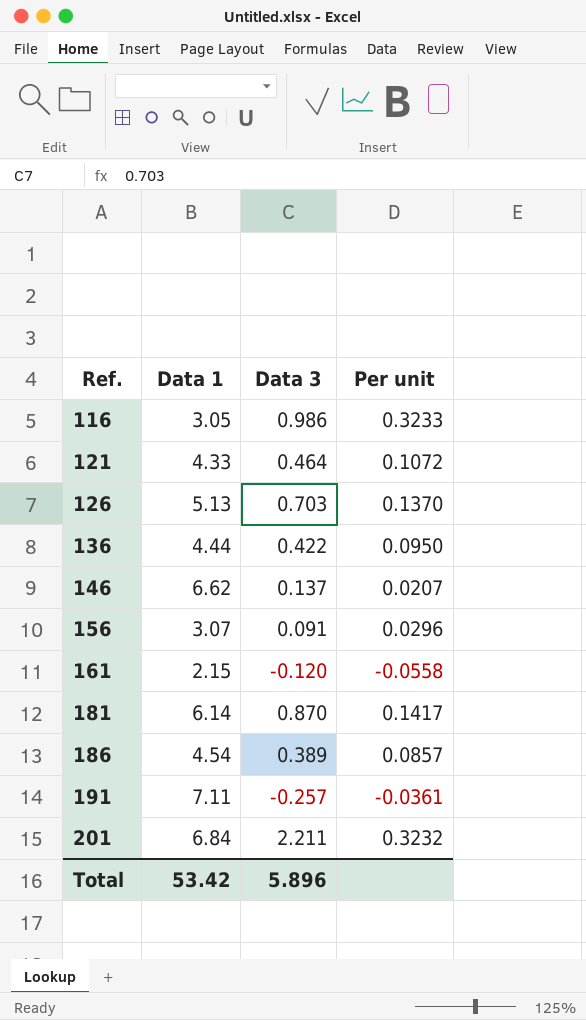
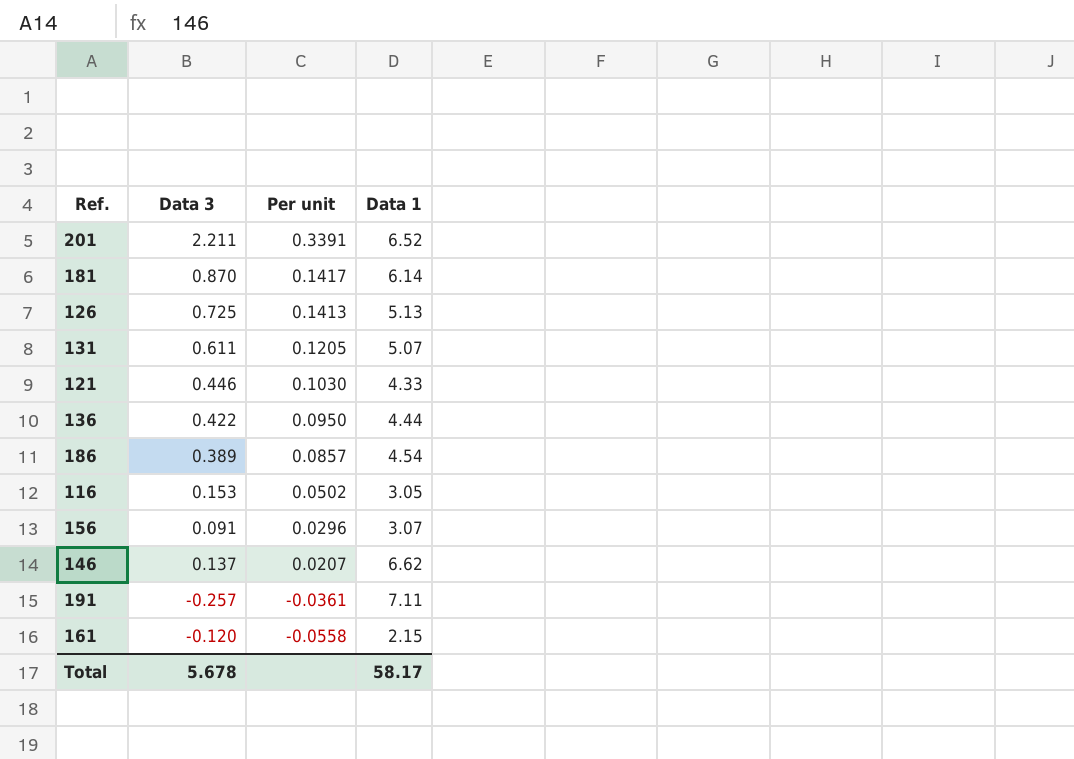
row order: Ref. ascending -> Per unit descending
column Data 1 | position: 2 -> 4
201 | Per unit: 0.3232 -> 0.3391
201 | Data 1: 6.84 -> 6.52
126 | Data 3: 0.703 -> 0.725
126 | Per unit: 0.1370 -> 0.1413
row 131: none -> 0.611 | 0.1205 | 5.07
121 | Data 3: 0.464 -> 0.446
121 | Per unit: 0.1072 -> 0.1030
116 | Data 3: 0.986 -> 0.153
116 | Per unit: 0.3233 -> 0.0502
Total | Data 3: 5.896 -> 5.678
Total | Data 1: 53.42 -> 58.17

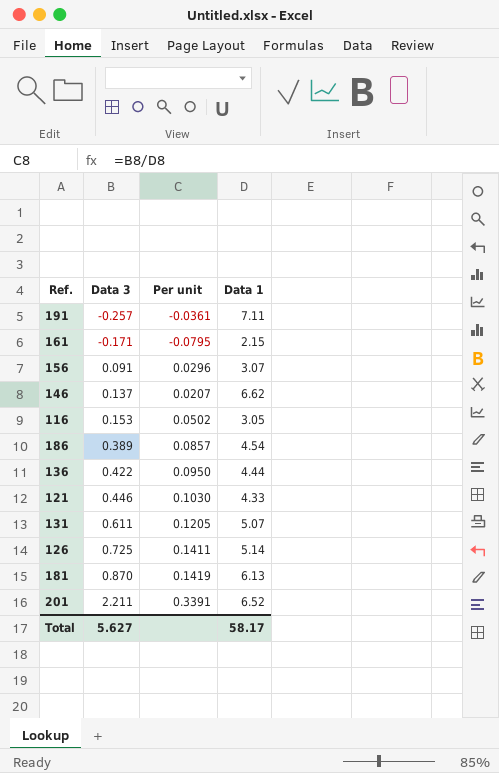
row order: Per unit descending -> Data 3 ascending
161 | Data 3: -0.120 -> -0.171
161 | Per unit: -0.0558 -> -0.0795
126 | Per unit: 0.1413 -> 0.1411
126 | Data 1: 5.13 -> 5.14
181 | Per unit: 0.1417 -> 0.1419
181 | Data 1: 6.14 -> 6.13
Total | Data 3: 5.678 -> 5.627

